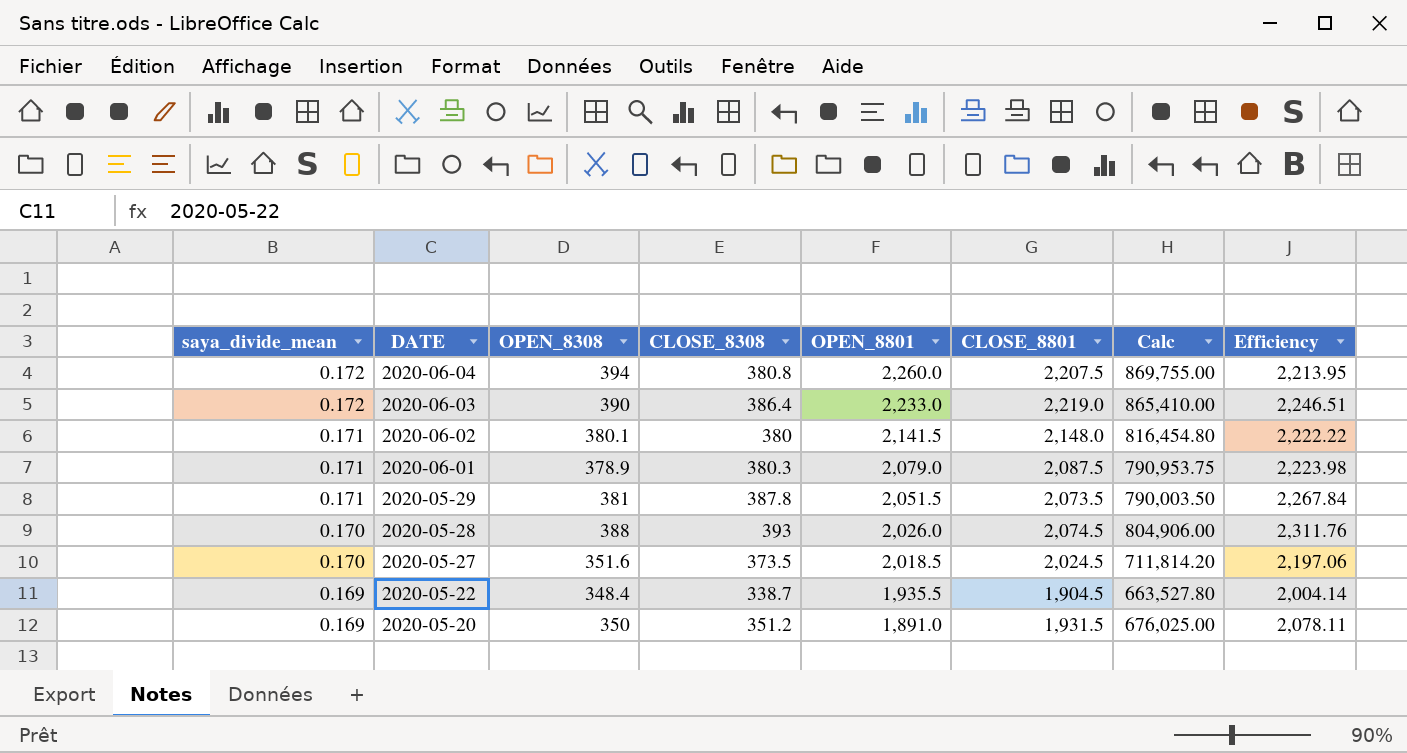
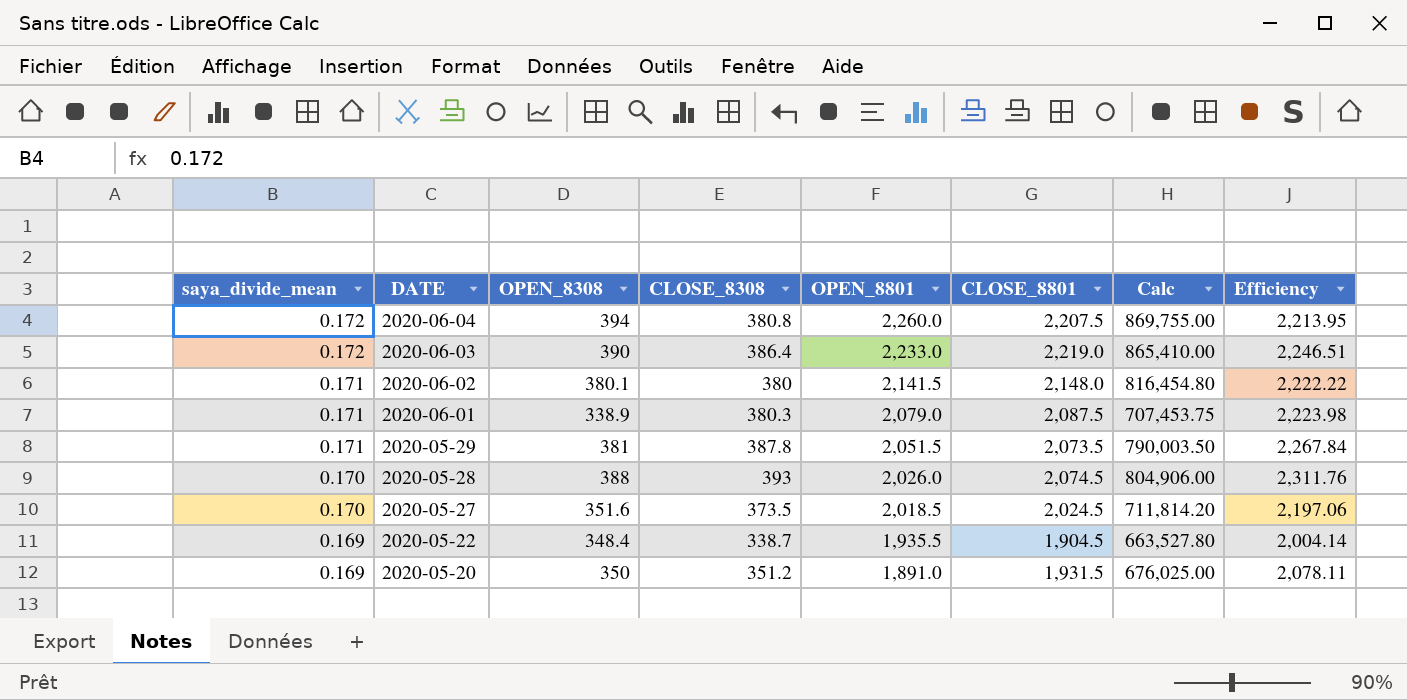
2020-06-01 | OPEN_8308: 378.9 -> 338.9
2020-06-01 | Calc: 790,953.75 -> 707,453.75

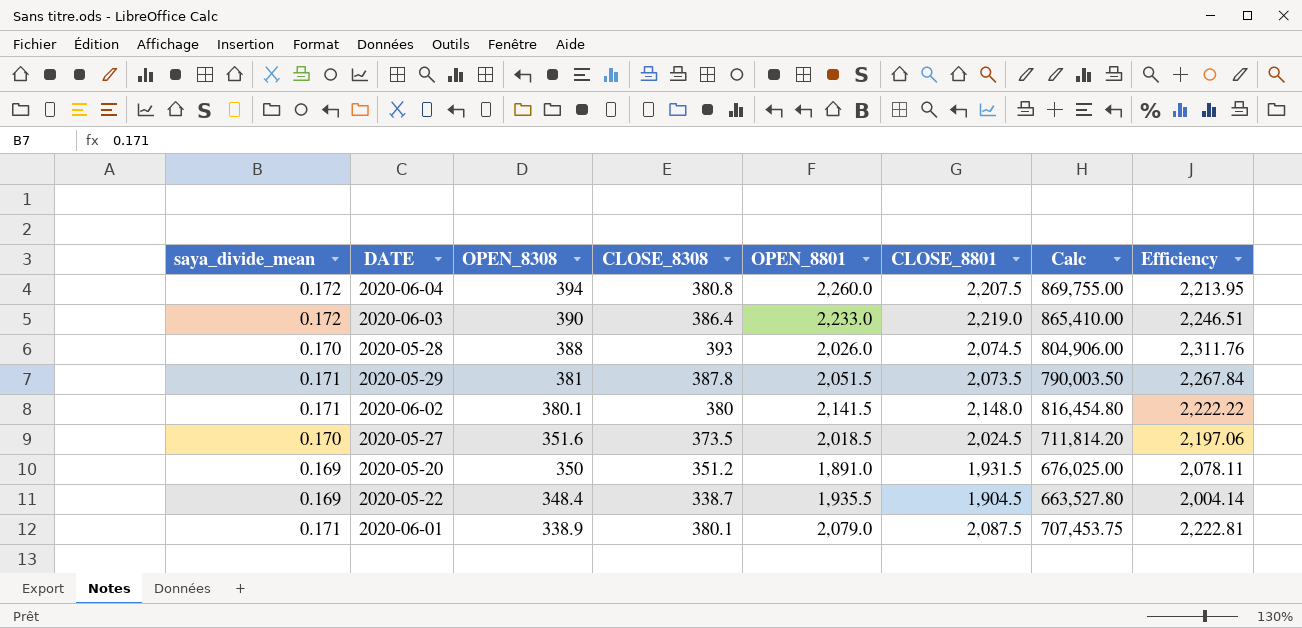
row order: saya_divide_mean descending -> OPEN_8308 descending
2020-06-01 | CLOSE_8308: 380.3 -> 380.1
2020-06-01 | Efficiency: 2,223.98 -> 2,222.81

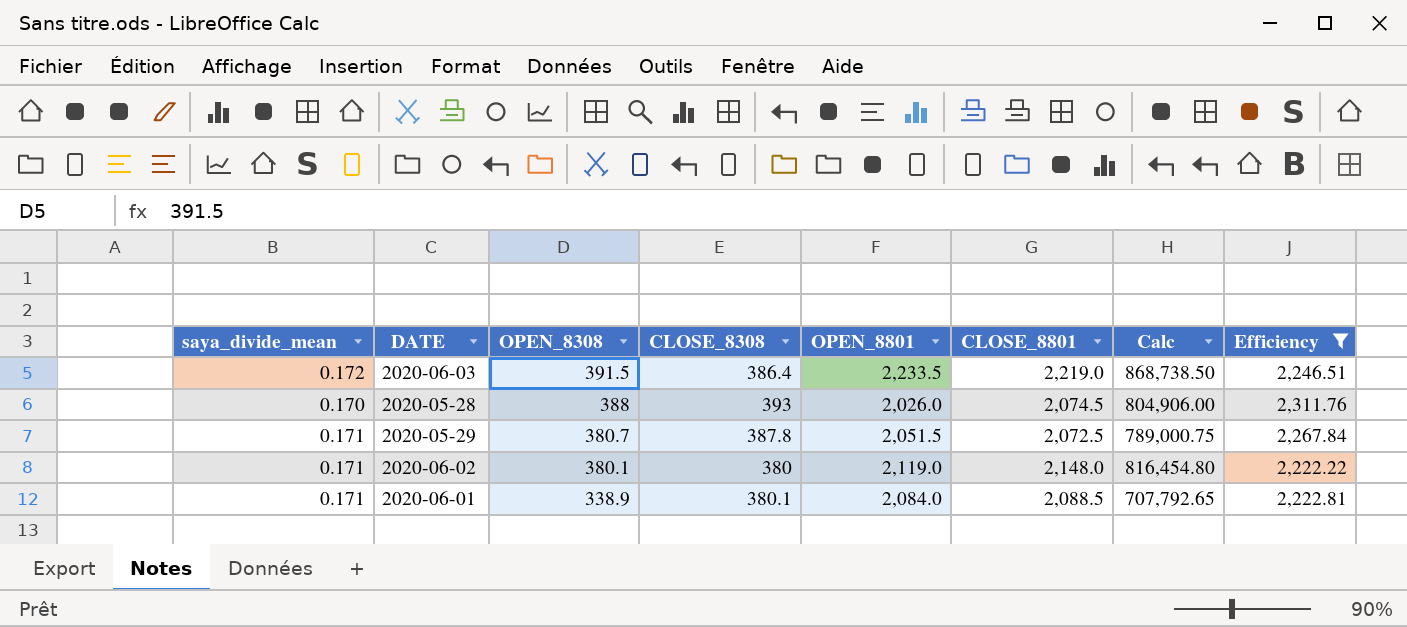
filter: none -> Efficiency >= 2,222.22
2020-06-03 | OPEN_8308: 390 -> 391.5
2020-06-03 | OPEN_8801: 2,233.0 -> 2,233.5
2020-06-03 | Calc: 865,410.00 -> 868,738.50
2020-05-29 | OPEN_8308: 381 -> 380.7
2020-05-29 | CLOSE_8801: 2,073.5 -> 2,072.5
2020-05-29 | Calc: 790,003.50 -> 789,000.75
2020-06-02 | OPEN_8801: 2,141.5 -> 2,119.0
2020-06-01 | OPEN_8801: 2,079.0 -> 2,084.0
2020-06-01 | CLOSE_8801: 2,087.5 -> 2,088.5
2020-06-01 | Calc: 707,453.75 -> 707,792.65

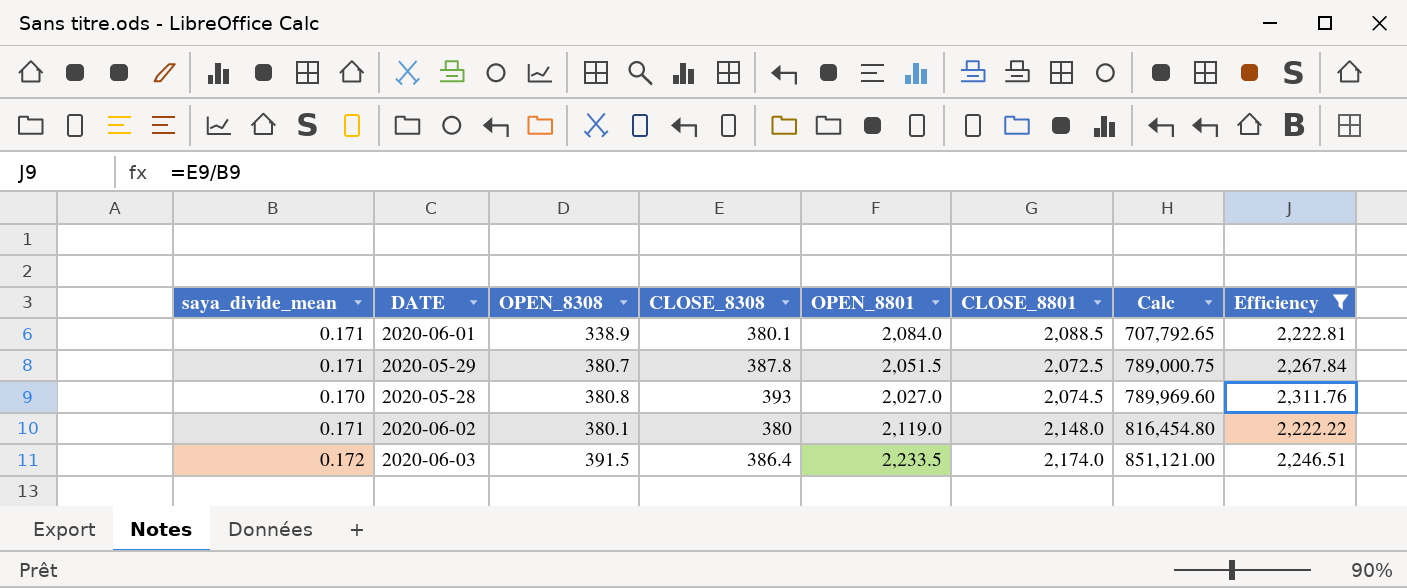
row order: OPEN_8308 descending -> Calc ascending
2020-05-28 | OPEN_8308: 388 -> 380.8
2020-05-28 | OPEN_8801: 2,026.0 -> 2,027.0
2020-05-28 | Calc: 804,906.00 -> 789,969.60
2020-06-03 | CLOSE_8801: 2,219.0 -> 2,174.0
2020-06-03 | Calc: 868,738.50 -> 851,121.00

